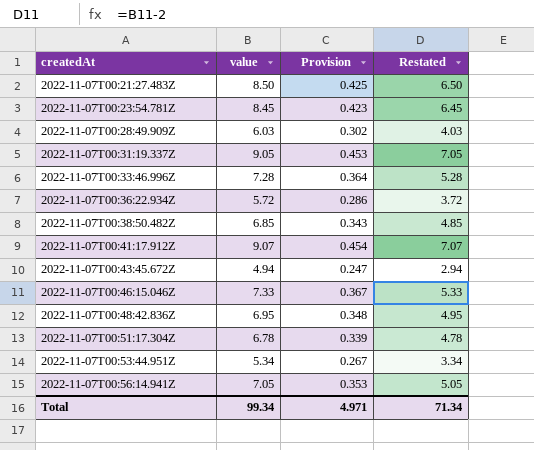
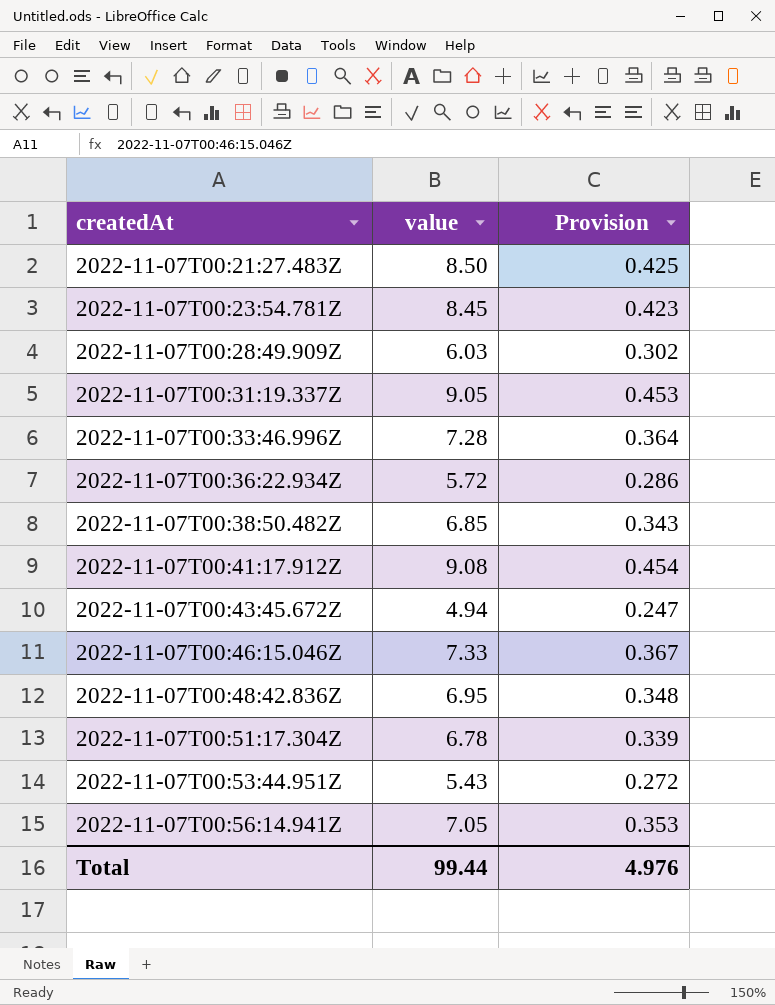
column Restated | formula: [value] - 2 -> none
2022-11-07T00:41:17.912Z | value: 9.07 -> 9.08
2022-11-07T00:53:44.951Z | value: 5.34 -> 5.43
2022-11-07T00:53:44.951Z | Provision: 0.267 -> 0.272
Total | value: 99.34 -> 99.44
Total | Provision: 4.971 -> 4.976

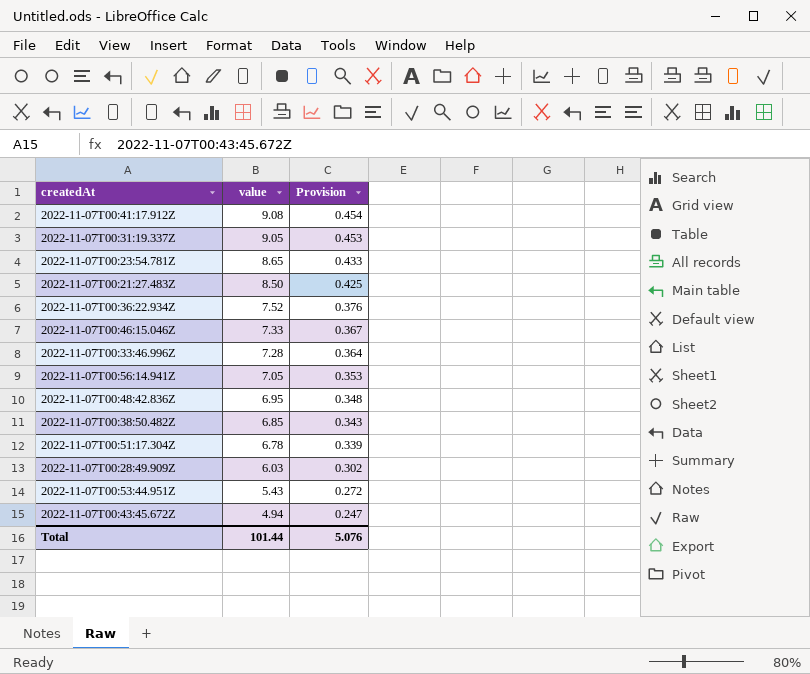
row order: createdAt ascending -> value descending
2022-11-07T00:23:54.781Z | value: 8.45 -> 8.65
2022-11-07T00:23:54.781Z | Provision: 0.423 -> 0.433
2022-11-07T00:36:22.934Z | value: 5.72 -> 7.52
2022-11-07T00:36:22.934Z | Provision: 0.286 -> 0.376
Total | value: 99.44 -> 101.44
Total | Provision: 4.976 -> 5.076

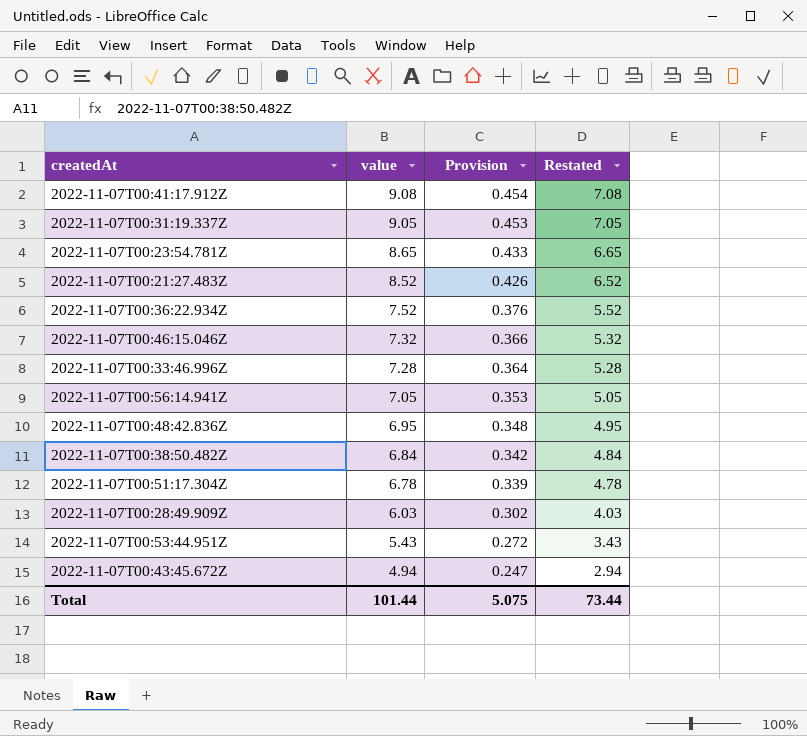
column Restated | formula: none -> [value] - 2
2022-11-07T00:21:27.483Z | value: 8.50 -> 8.52
2022-11-07T00:21:27.483Z | Provision: 0.425 -> 0.426
2022-11-07T00:46:15.046Z | value: 7.33 -> 7.32
2022-11-07T00:46:15.046Z | Provision: 0.367 -> 0.366
2022-11-07T00:38:50.482Z | value: 6.85 -> 6.84
2022-11-07T00:38:50.482Z | Provision: 0.343 -> 0.342
Total | Provision: 5.076 -> 5.075

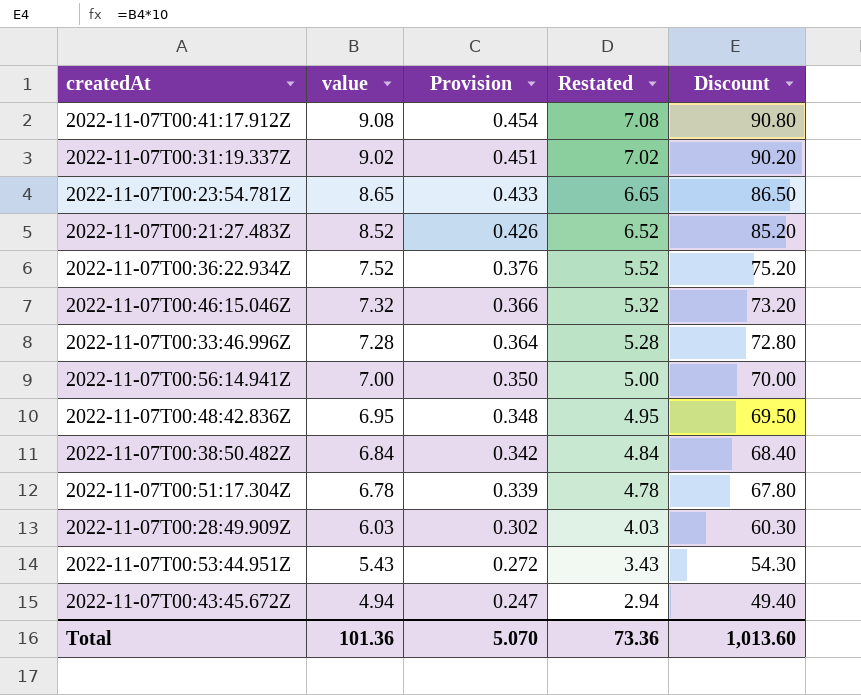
column Discount | formula: none -> [value] * 10
2022-11-07T00:31:19.337Z | value: 9.05 -> 9.02
2022-11-07T00:31:19.337Z | Provision: 0.453 -> 0.451
2022-11-07T00:31:19.337Z | Restated: 7.05 -> 7.02
2022-11-07T00:56:14.941Z | value: 7.05 -> 7.00
2022-11-07T00:56:14.941Z | Provision: 0.353 -> 0.350
2022-11-07T00:56:14.941Z | Restated: 5.05 -> 5.00
Total | value: 101.44 -> 101.36
Total | Provision: 5.075 -> 5.070
Total | Restated: 73.44 -> 73.36

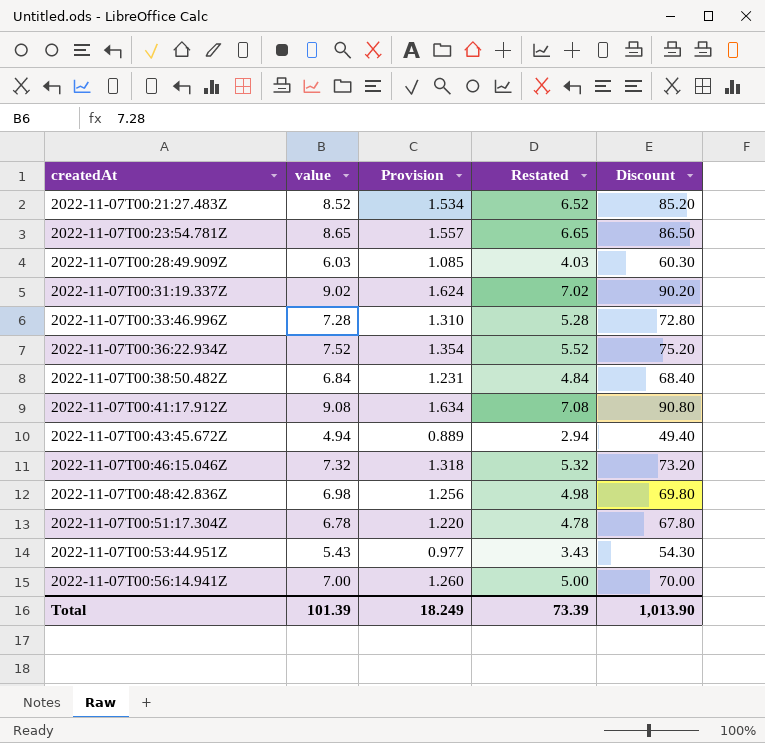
row order: value descending -> createdAt ascending
column Provision | formula: [value] * 0.05 -> [value] * 0.18
2022-11-07T00:48:42.836Z | value: 6.95 -> 6.98
2022-11-07T00:48:42.836Z | Restated: 4.95 -> 4.98
2022-11-07T00:48:42.836Z | Discount: 69.50 -> 69.80
Total | value: 101.36 -> 101.39
Total | Provision: 5.070 -> 18.249
Total | Restated: 73.36 -> 73.39
Total | Discount: 1,013.60 -> 1,013.90

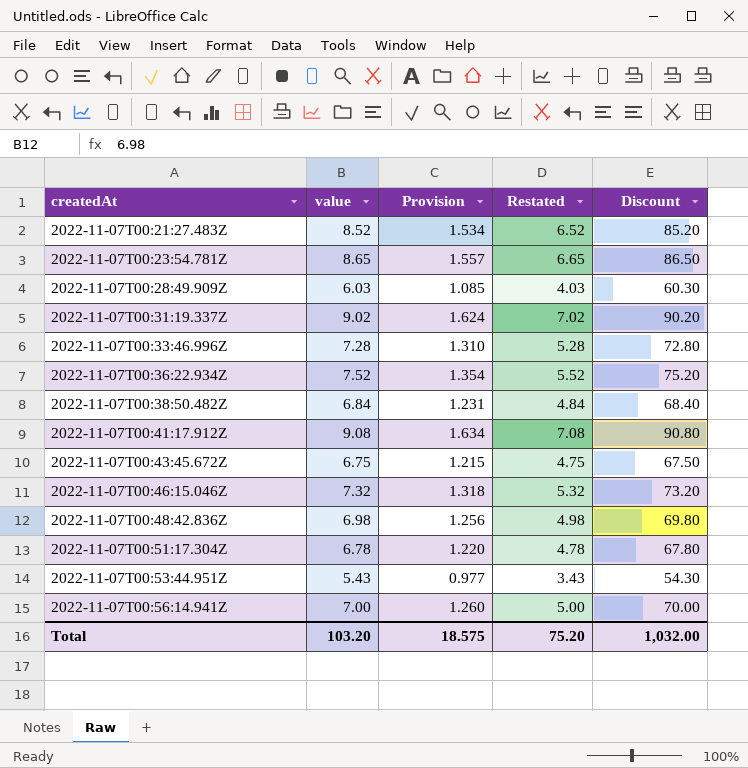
2022-11-07T00:43:45.672Z | value: 4.94 -> 6.75
2022-11-07T00:43:45.672Z | Provision: 0.889 -> 1.215
2022-11-07T00:43:45.672Z | Restated: 2.94 -> 4.75
2022-11-07T00:43:45.672Z | Discount: 49.40 -> 67.50
Total | value: 101.39 -> 103.20
Total | Provision: 18.249 -> 18.575
Total | Restated: 73.39 -> 75.20
Total | Discount: 1,013.90 -> 1,032.00

